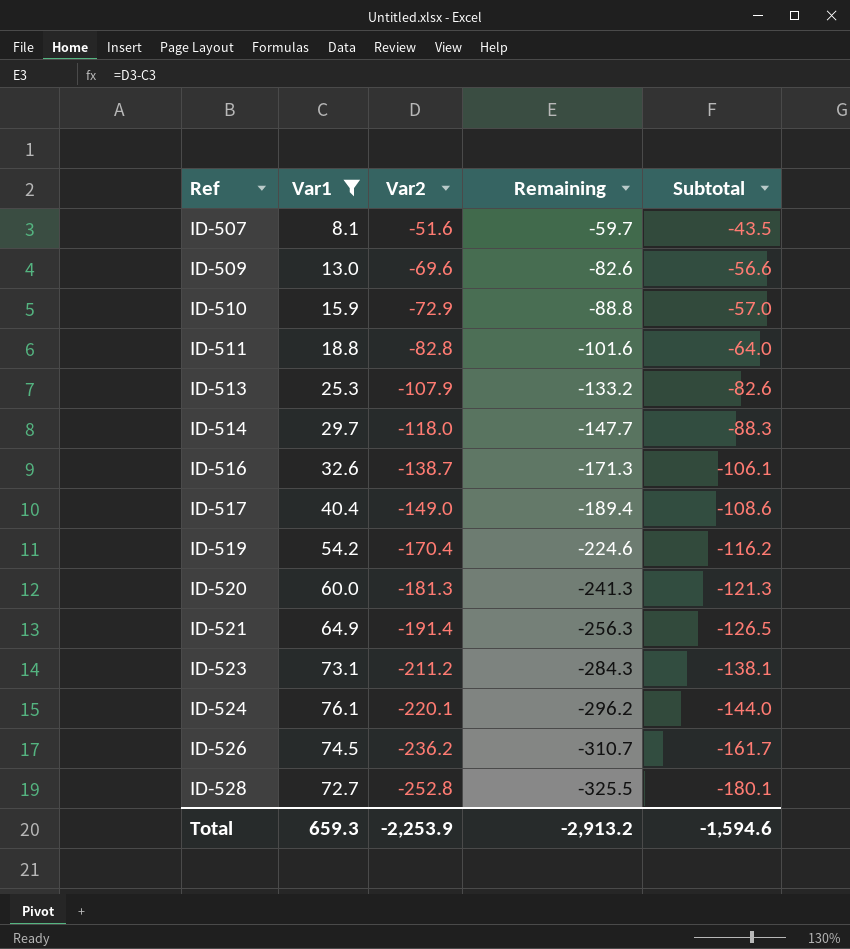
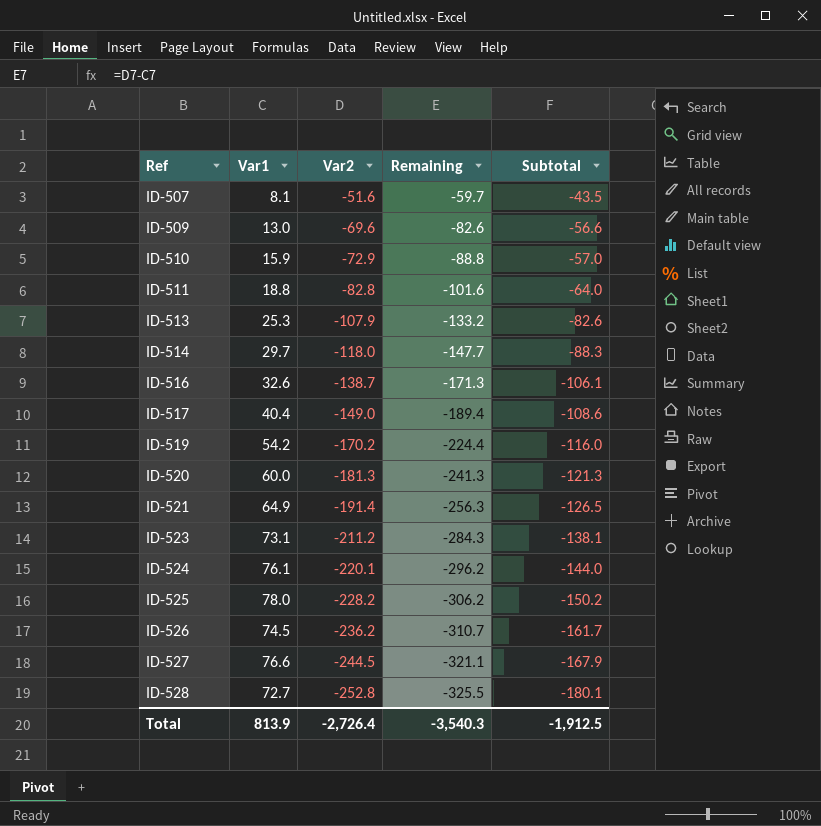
filter: Var1 <= 76.1 -> none
ID-519 | Var2: -170.4 -> -170.2
ID-519 | Remaining: -224.6 -> -224.4
ID-519 | Subtotal: -116.2 -> -116.0
Total | Var1: 659.3 -> 813.9
Total | Var2: -2,253.9 -> -2,726.4
Total | Remaining: -2,913.2 -> -3,540.3
Total | Subtotal: -1,594.6 -> -1,912.5

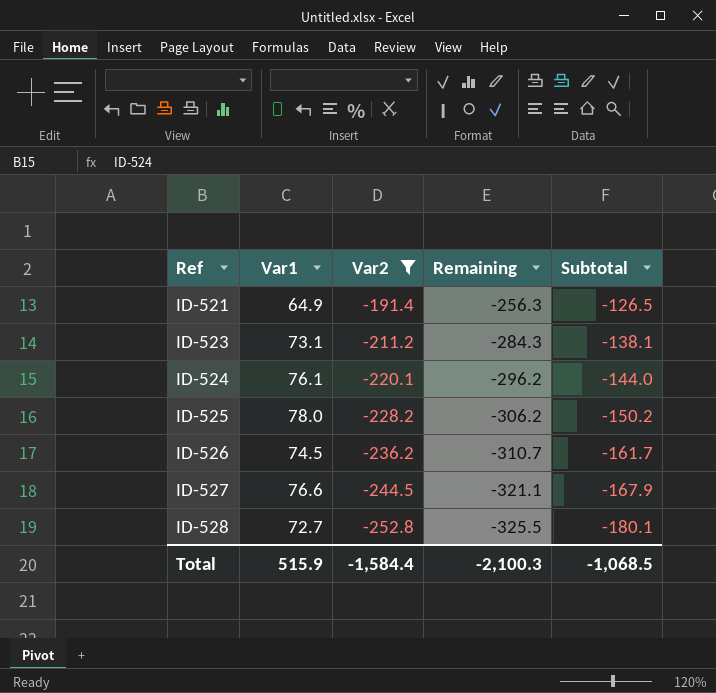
filter: none -> Var2 <= -191.4
Total | Var1: 813.9 -> 515.9
Total | Var2: -2,726.4 -> -1,584.4
Total | Remaining: -3,540.3 -> -2,100.3
Total | Subtotal: -1,912.5 -> -1,068.5

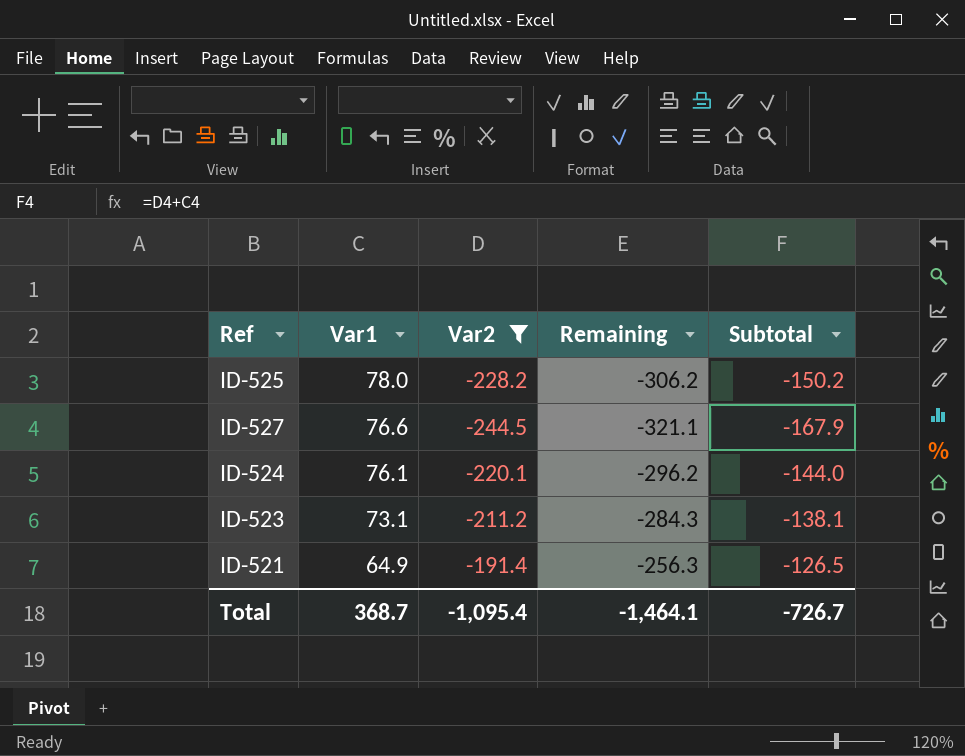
row order: Ref ascending -> Var1 descending
row ID-526: 74.5 | -236.2 | -310.7 | -161.7 -> none
row ID-528: 72.7 | -252.8 | -325.5 | -180.1 -> none
Total | Var1: 515.9 -> 368.7
Total | Var2: -1,584.4 -> -1,095.4
Total | Remaining: -2,100.3 -> -1,464.1
Total | Subtotal: -1,068.5 -> -726.7

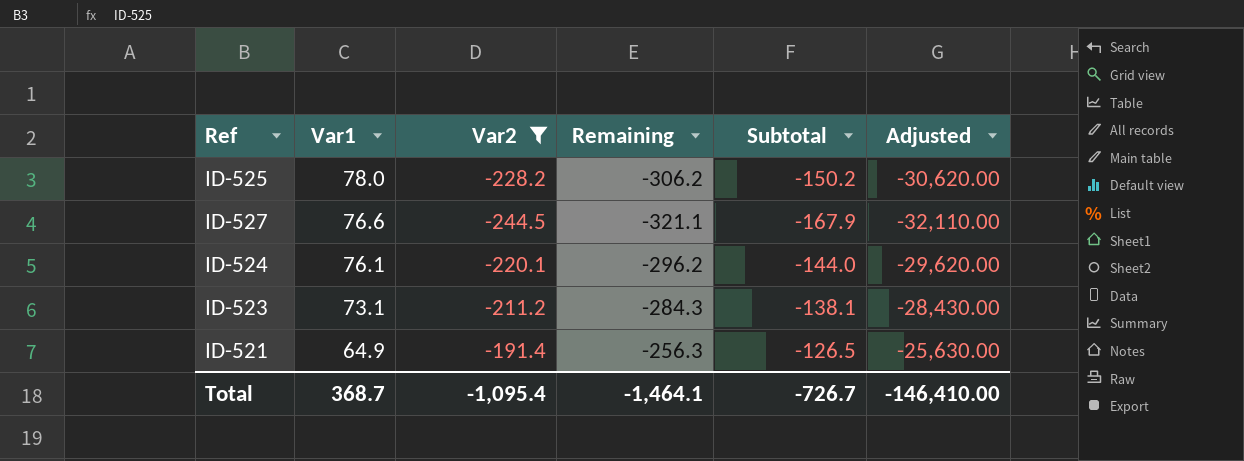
column Adjusted | formula: none -> [Remaining] * 100

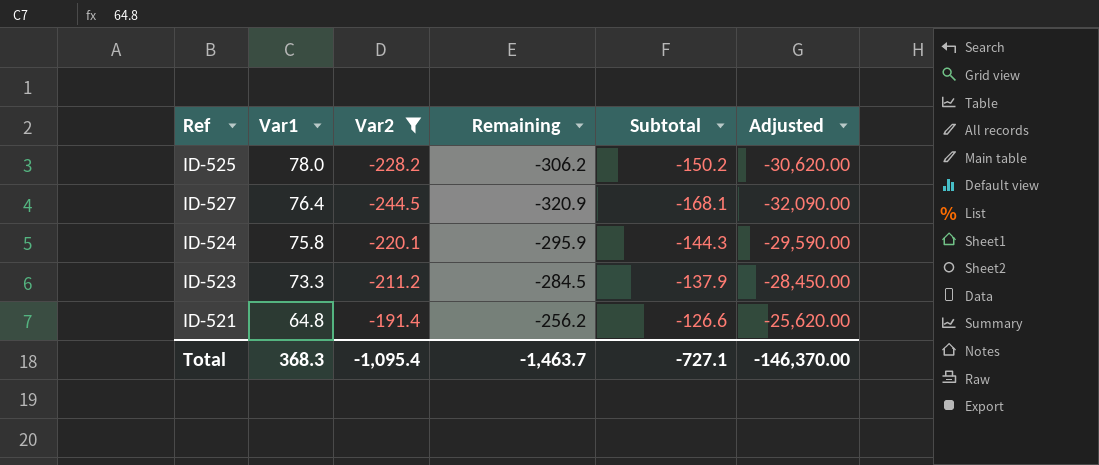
ID-527 | Var1: 76.6 -> 76.4
ID-527 | Remaining: -321.1 -> -320.9
ID-527 | Subtotal: -167.9 -> -168.1
ID-527 | Adjusted: -32,110.00 -> -32,090.00
ID-524 | Var1: 76.1 -> 75.8
ID-524 | Remaining: -296.2 -> -295.9
ID-524 | Subtotal: -144.0 -> -144.3
ID-524 | Adjusted: -29,620.00 -> -29,590.00
ID-523 | Var1: 73.1 -> 73.3
ID-523 | Remaining: -284.3 -> -284.5
ID-523 | Subtotal: -138.1 -> -137.9
ID-523 | Adjusted: -28,430.00 -> -28,450.00
ID-521 | Var1: 64.9 -> 64.8
ID-521 | Remaining: -256.3 -> -256.2
ID-521 | Subtotal: -126.5 -> -126.6
ID-521 | Adjusted: -25,630.00 -> -25,620.00
Total | Var1: 368.7 -> 368.3
Total | Remaining: -1,464.1 -> -1,463.7
Total | Subtotal: -726.7 -> -727.1
Total | Adjusted: -146,410.00 -> -146,370.00

